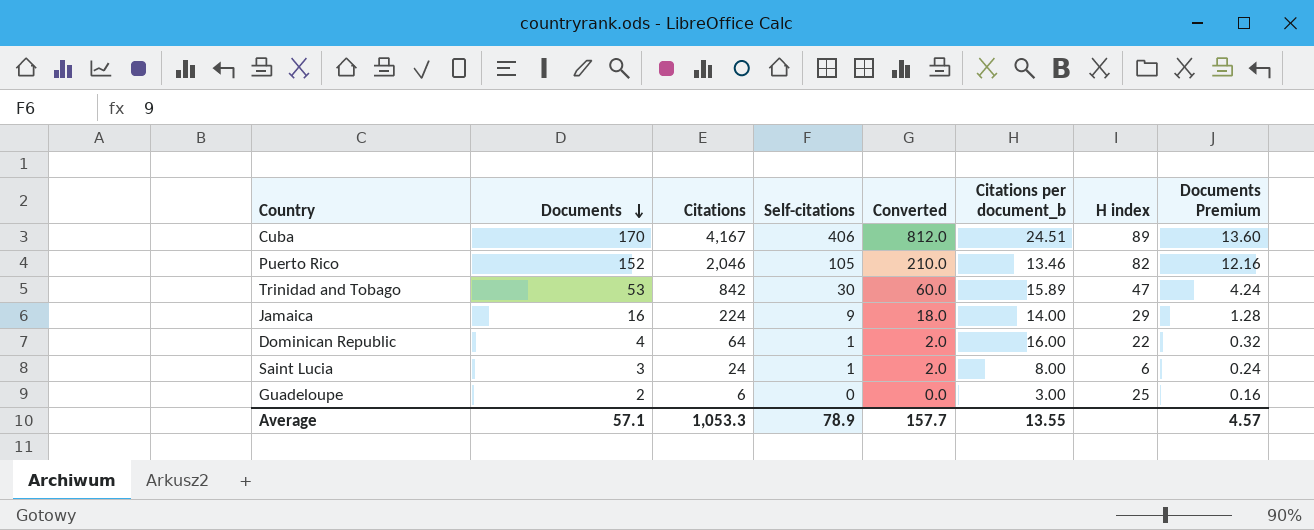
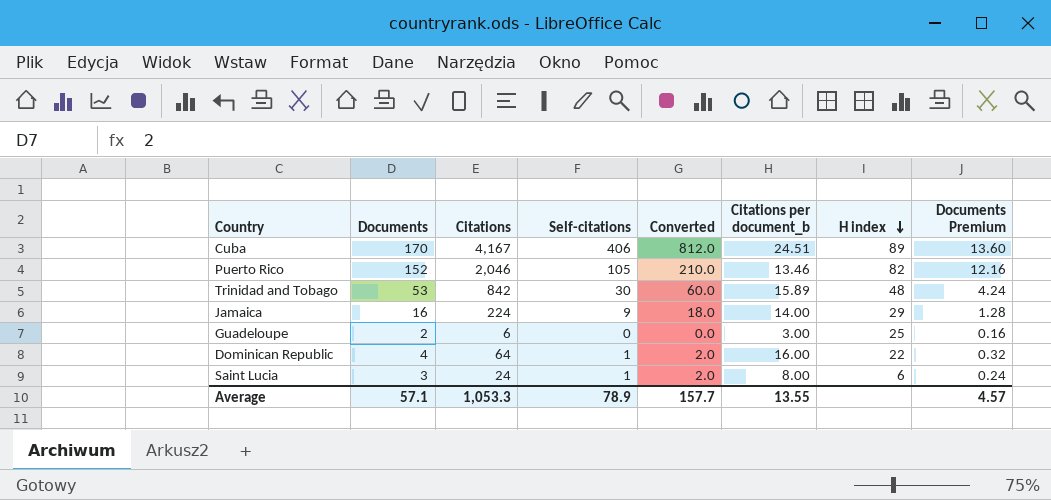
row order: Documents descending -> H index descending
Trinidad and Tobago | H index: 47 -> 48

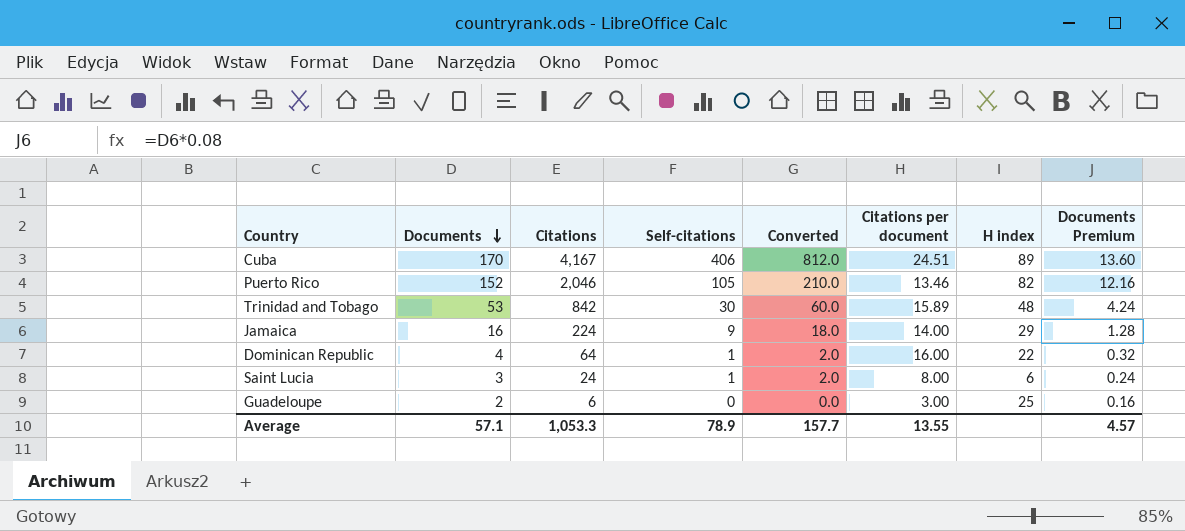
row order: H index descending -> Documents descending
column name: Citations per document_b -> Citations per document

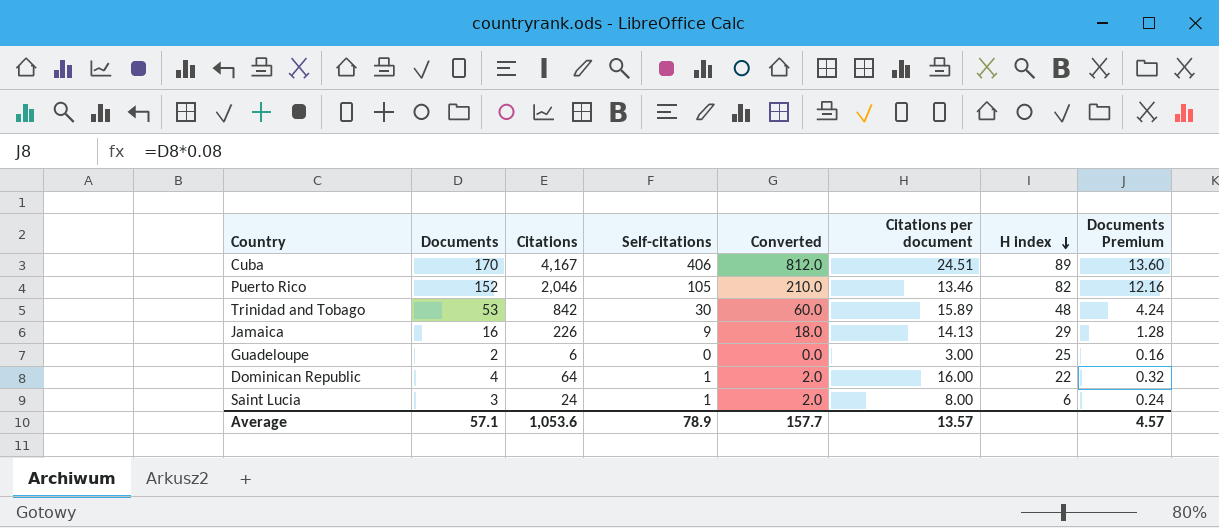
row order: Documents descending -> H index descending
Jamaica | Citations: 224 -> 226
Jamaica | Citations per document: 14.00 -> 14.13
Average | Citations: 1,053.3 -> 1,053.6
Average | Citations per document: 13.55 -> 13.57

